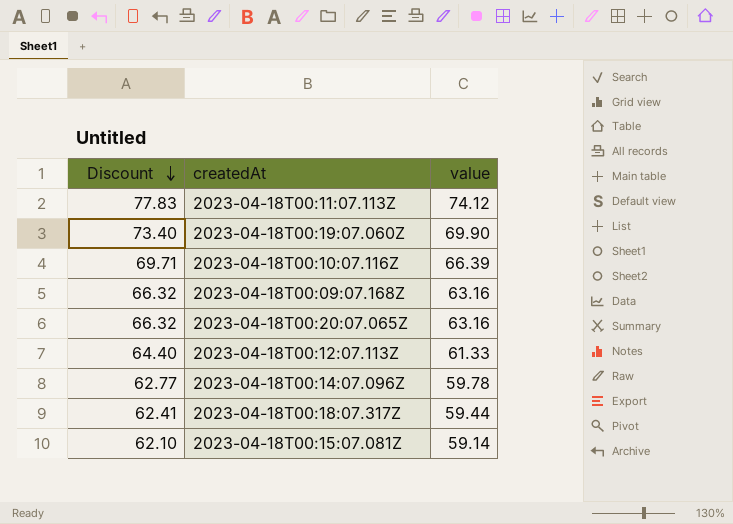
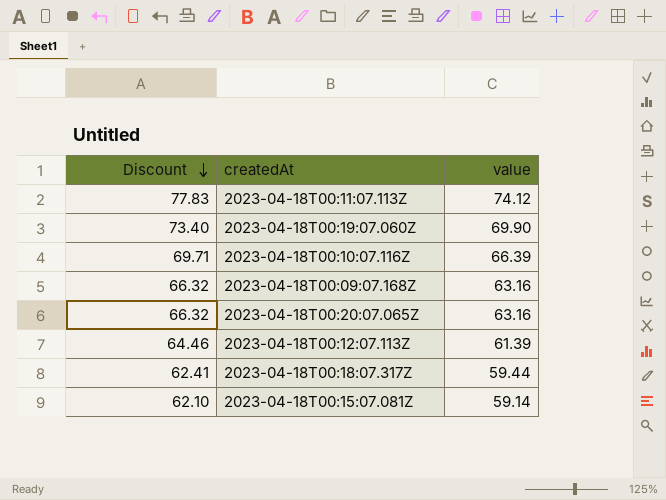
row 2023-04-18T00:14:07.096Z: 62.77 | 59.78 -> none
2023-04-18T00:12:07.113Z | Discount: 64.40 -> 64.46
2023-04-18T00:12:07.113Z | value: 61.33 -> 61.39

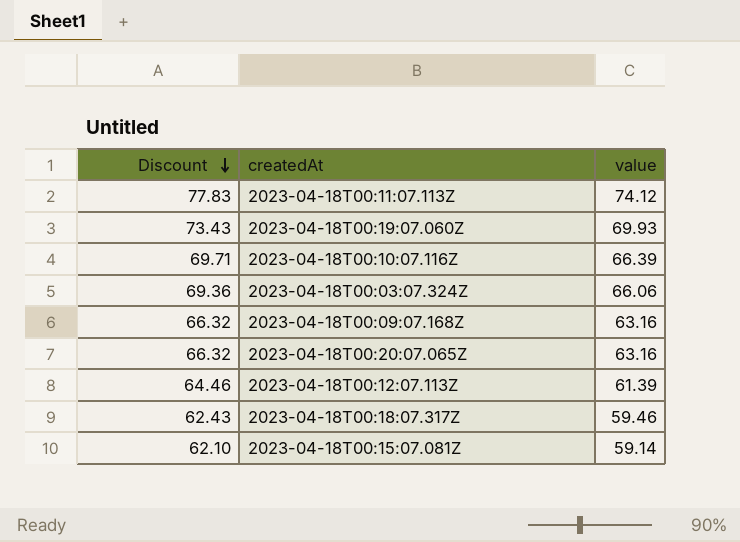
2023-04-18T00:19:07.060Z | Discount: 73.40 -> 73.43
2023-04-18T00:19:07.060Z | value: 69.90 -> 69.93
row 2023-04-18T00:03:07.324Z: none -> 69.36 | 66.06
2023-04-18T00:18:07.317Z | Discount: 62.41 -> 62.43
2023-04-18T00:18:07.317Z | value: 59.44 -> 59.46

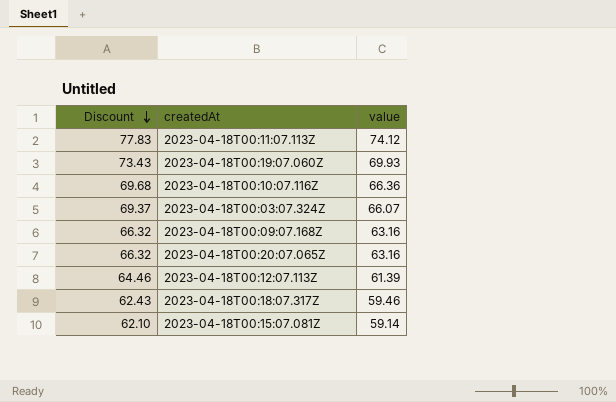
2023-04-18T00:10:07.116Z | Discount: 69.71 -> 69.68
2023-04-18T00:10:07.116Z | value: 66.39 -> 66.36
2023-04-18T00:03:07.324Z | Discount: 69.36 -> 69.37
2023-04-18T00:03:07.324Z | value: 66.06 -> 66.07

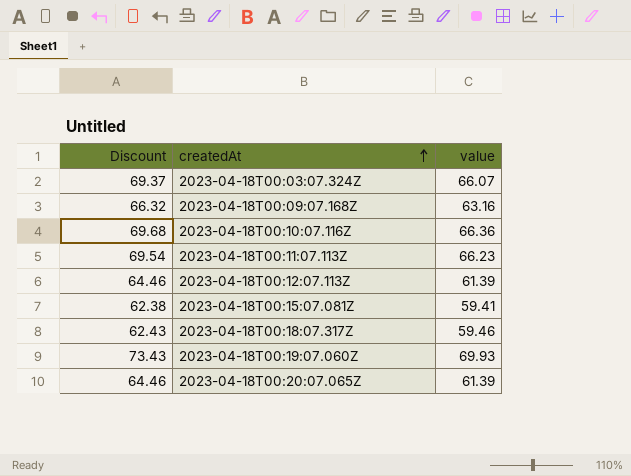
row order: Discount descending -> createdAt ascending
2023-04-18T00:11:07.113Z | Discount: 77.83 -> 69.54
2023-04-18T00:11:07.113Z | value: 74.12 -> 66.23
2023-04-18T00:15:07.081Z | Discount: 62.10 -> 62.38
2023-04-18T00:15:07.081Z | value: 59.14 -> 59.41
2023-04-18T00:20:07.065Z | Discount: 66.32 -> 64.46
2023-04-18T00:20:07.065Z | value: 63.16 -> 61.39

